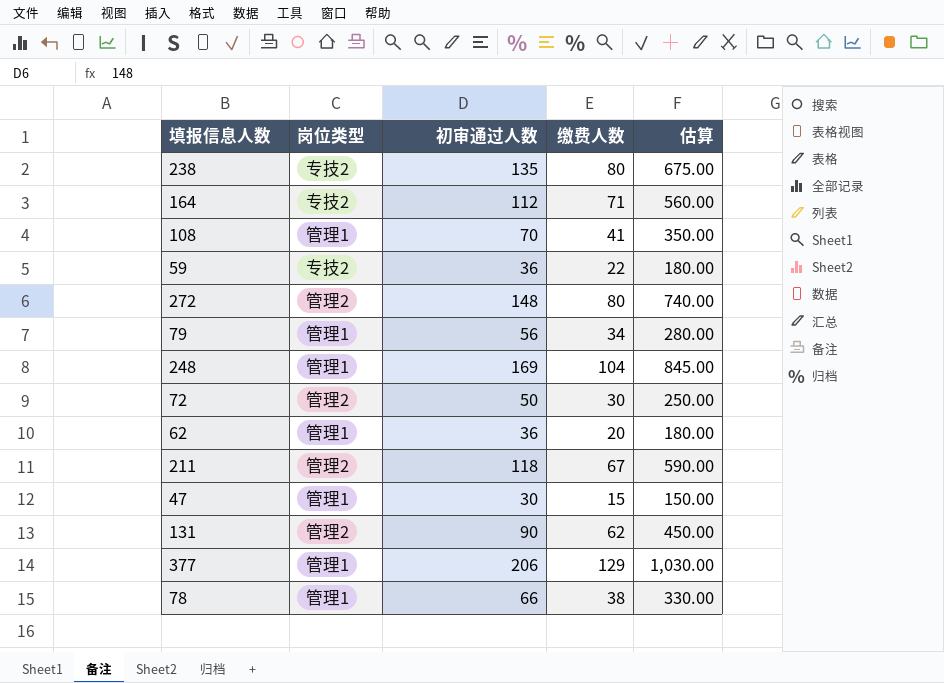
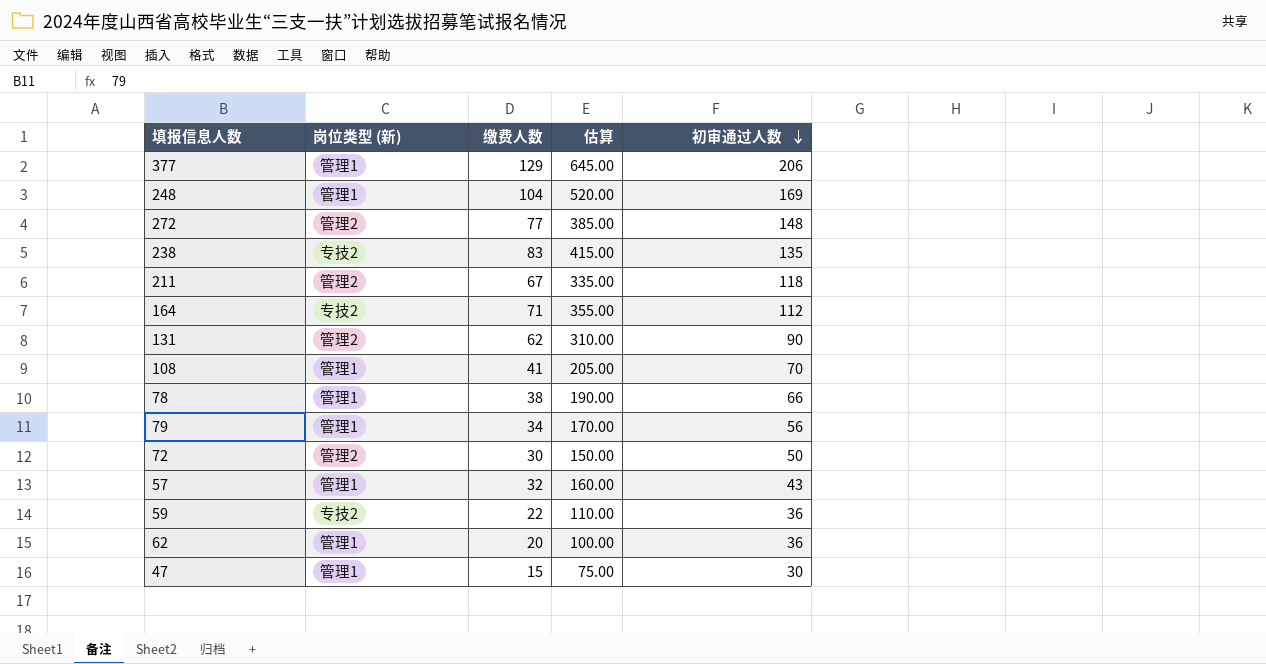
row order: none -> 初审通过人数 descending
column name: 岗位类型 -> 岗位类型 (新)
column 估算 | formula: [初审通过人数] * 5 -> [缴费人数] * 5
column 初审通过人数 | position: 3 -> 5
272 | 缴费人数: 80 -> 77
238 | 缴费人数: 80 -> 83
row 57: none -> 管理1 | 32 | 160.00 | 43

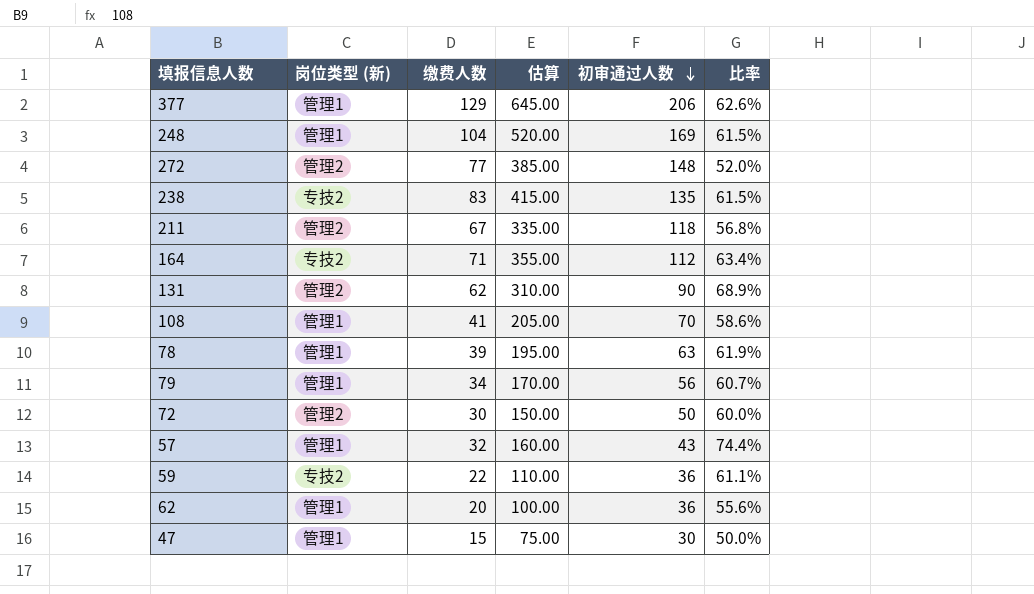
column 比率 | formula: none -> [缴费人数] / [初审通过人数]
78 | 缴费人数: 38 -> 39
78 | 估算: 190.00 -> 195.00
78 | 初审通过人数: 66 -> 63

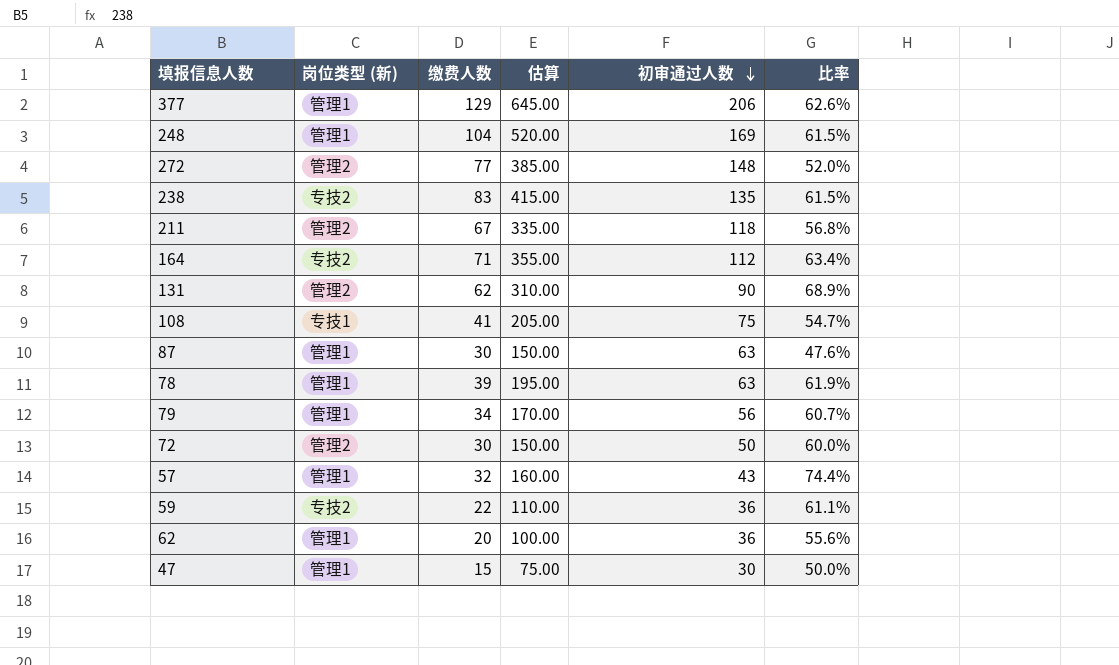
108 | 岗位类型 (新): 管理1 -> 专技1
108 | 初审通过人数: 70 -> 75
108 | 比率: 58.6% -> 54.7%
row 87: none -> 管理1 | 30 | 150.00 | 63 | 47.6%

